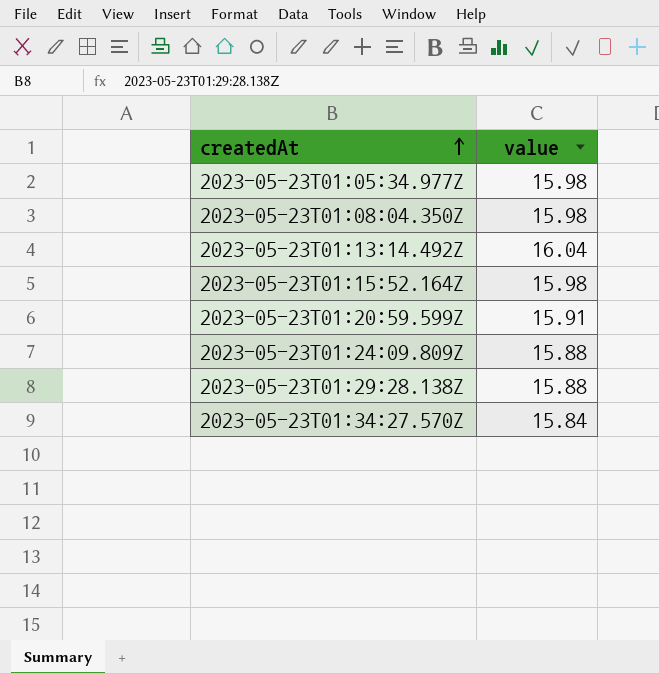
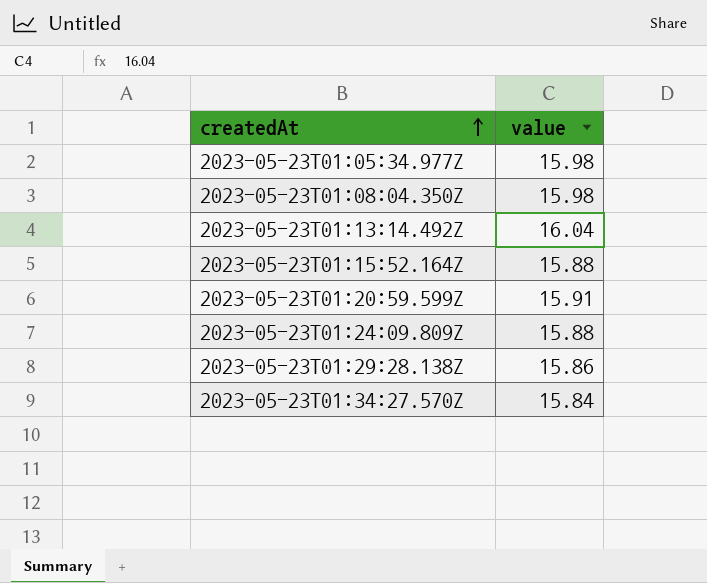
2023-05-23T01:15:52.164Z | value: 15.98 -> 15.88
2023-05-23T01:29:28.138Z | value: 15.88 -> 15.86

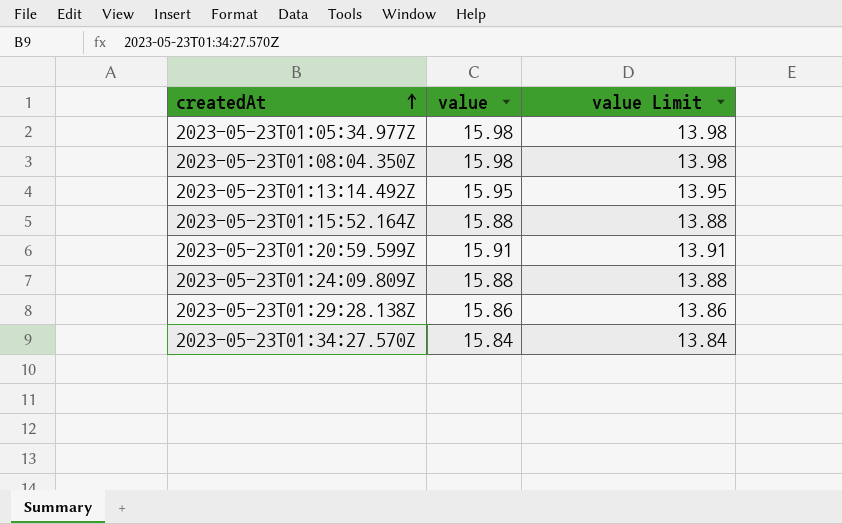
column value Limit | formula: none -> [value] - 2
2023-05-23T01:13:14.492Z | value: 16.04 -> 15.95

